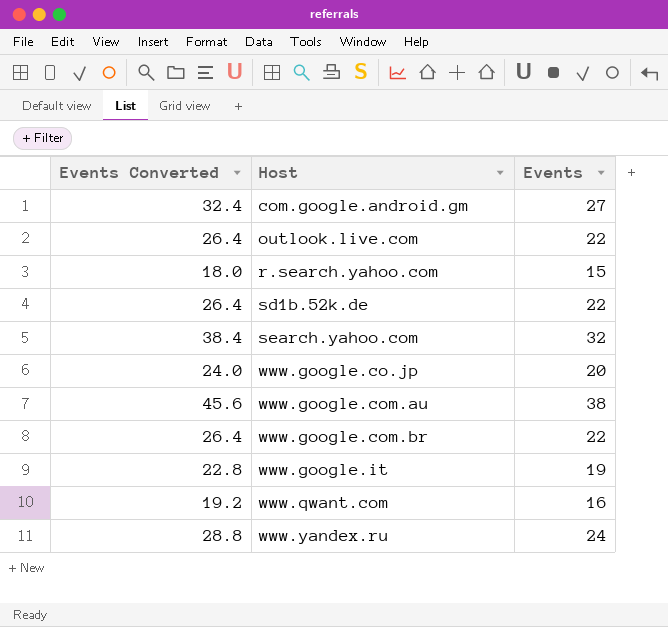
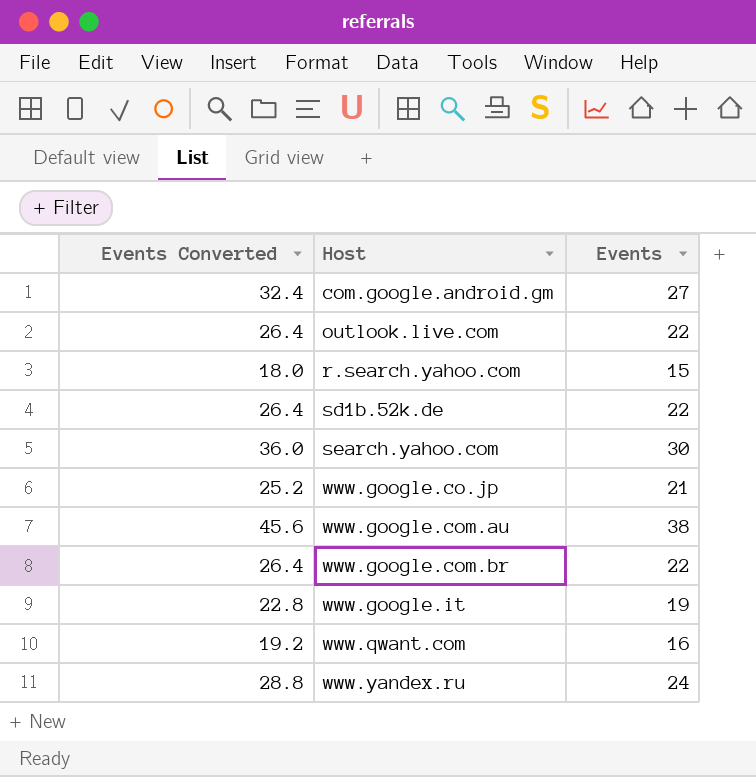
search.yahoo.com | Events Converted: 38.4 -> 36.0
search.yahoo.com | Events: 32 -> 30
www.google.co.jp | Events Converted: 24.0 -> 25.2
www.google.co.jp | Events: 20 -> 21

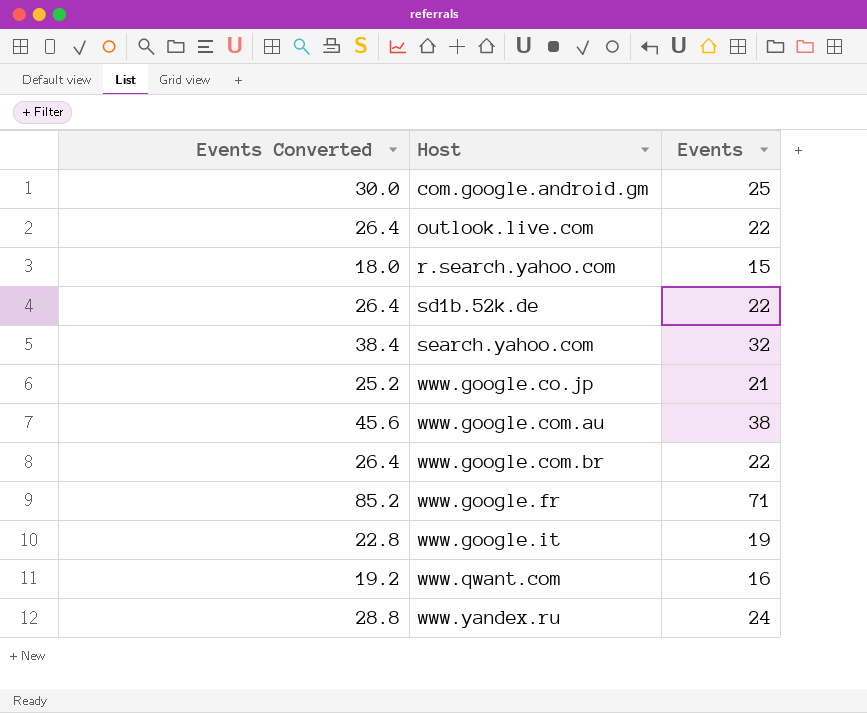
com.google.android.gm | Events Converted: 32.4 -> 30.0
com.google.android.gm | Events: 27 -> 25
search.yahoo.com | Events Converted: 36.0 -> 38.4
search.yahoo.com | Events: 30 -> 32
row www.google.fr: none -> 85.2 | 71

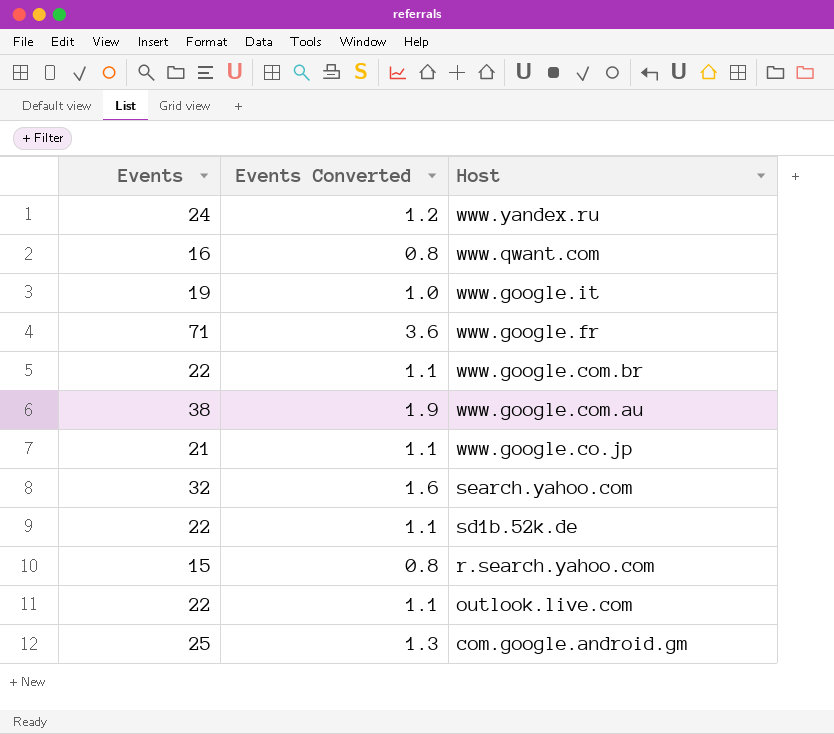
row order: Host ascending -> Host descending
column Events | position: 3 -> 1
column Events Converted | formula: [Events] * 1.2 -> [Events] * 0.05

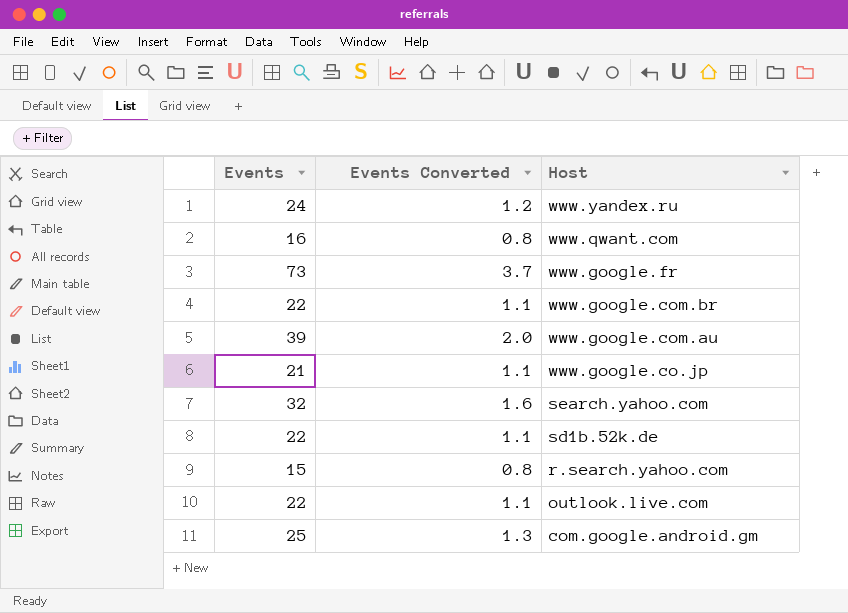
row www.google.it: 19 | 1.0 -> none
www.google.fr | Events: 71 -> 73
www.google.fr | Events Converted: 3.6 -> 3.7
www.google.com.au | Events: 38 -> 39
www.google.com.au | Events Converted: 1.9 -> 2.0

